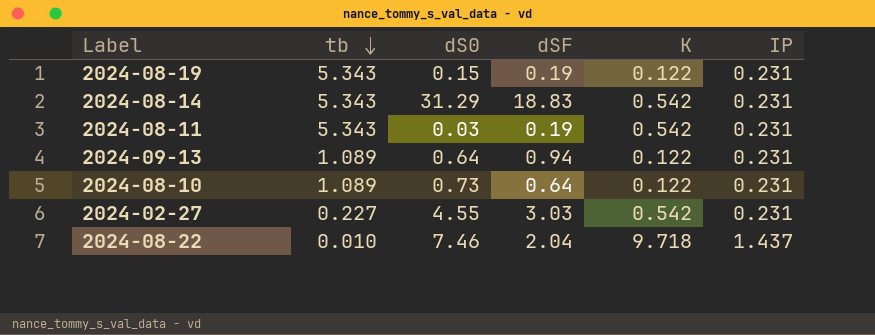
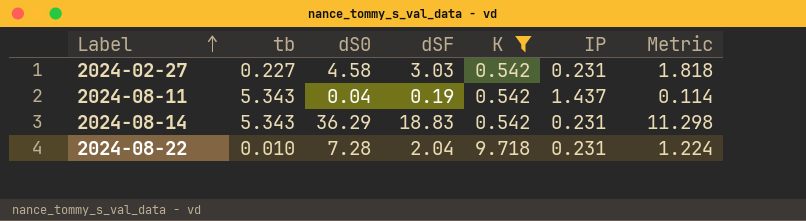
filter: none -> K != 0.122
row order: tb descending -> Label ascending
column Metric | formula: none -> [dSF] * 0.6
2024-02-27 | dS0: 4.55 -> 4.58
2024-08-11 | dS0: 0.03 -> 0.04
2024-08-11 | IP: 0.231 -> 1.437
2024-08-14 | dS0: 31.29 -> 36.29
2024-08-22 | dS0: 7.46 -> 7.28
2024-08-22 | IP: 1.437 -> 0.231

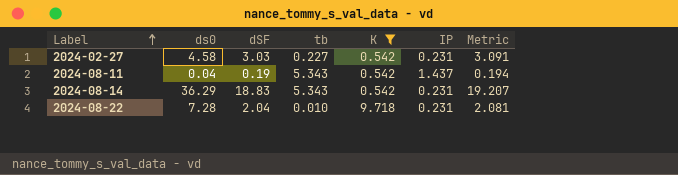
column name: dS0 -> ds0
column tb | position: 2 -> 4
column Metric | formula: [dSF] * 0.6 -> [dSF] * 1.02

